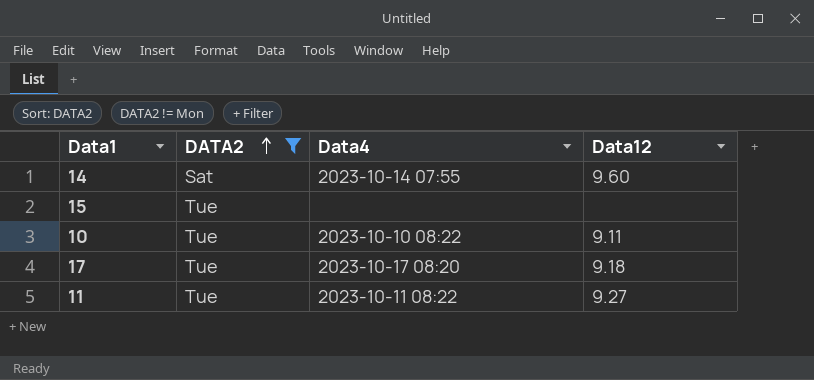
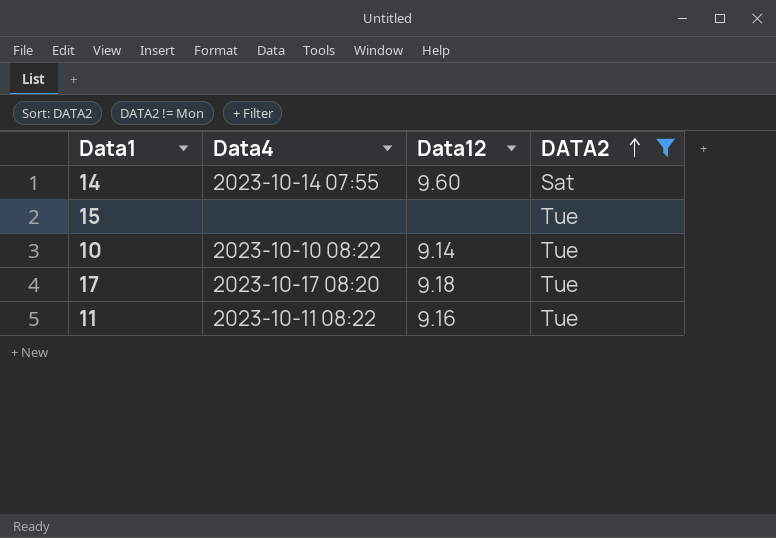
column DATA2 | position: 2 -> 4
10 | Data12: 9.11 -> 9.14
11 | Data12: 9.27 -> 9.16

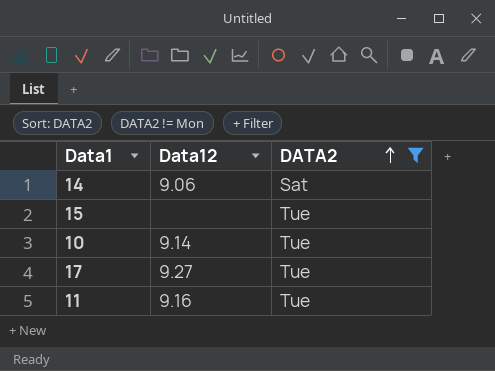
column Data4 | position: 2 -> none
14 | Data12: 9.60 -> 9.06
17 | Data12: 9.18 -> 9.27

